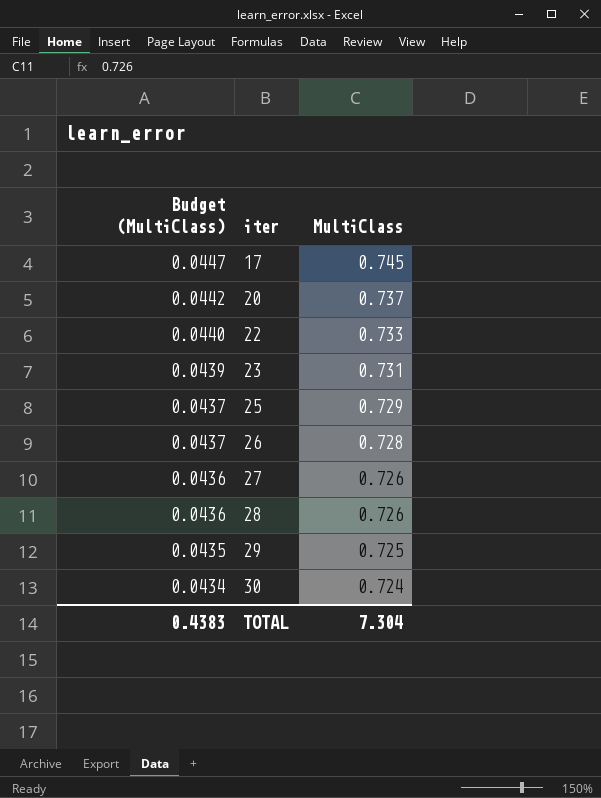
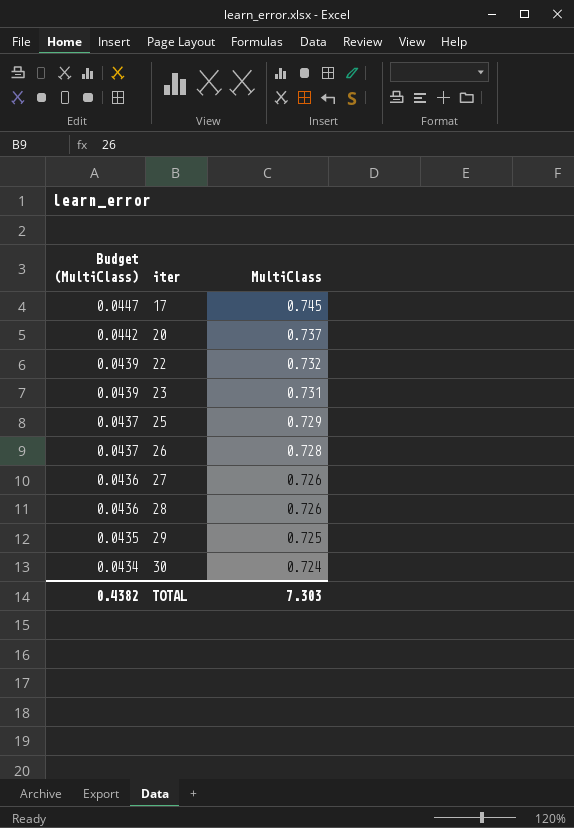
22 | Budget (MultiClass): 0.0440 -> 0.0439
22 | MultiClass: 0.733 -> 0.732
TOTAL | Budget (MultiClass): 0.4383 -> 0.4382
TOTAL | MultiClass: 7.304 -> 7.303

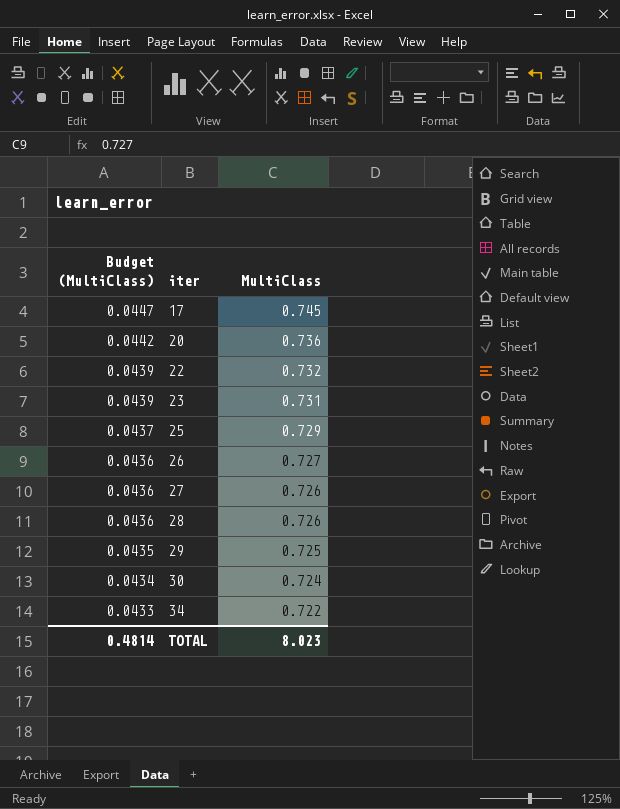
20 | MultiClass: 0.737 -> 0.736
26 | Budget (MultiClass): 0.0437 -> 0.0436
26 | MultiClass: 0.728 -> 0.727
row 34: none -> 0.0433 | 0.722
TOTAL | Budget (MultiClass): 0.4382 -> 0.4814
TOTAL | MultiClass: 7.303 -> 8.023

